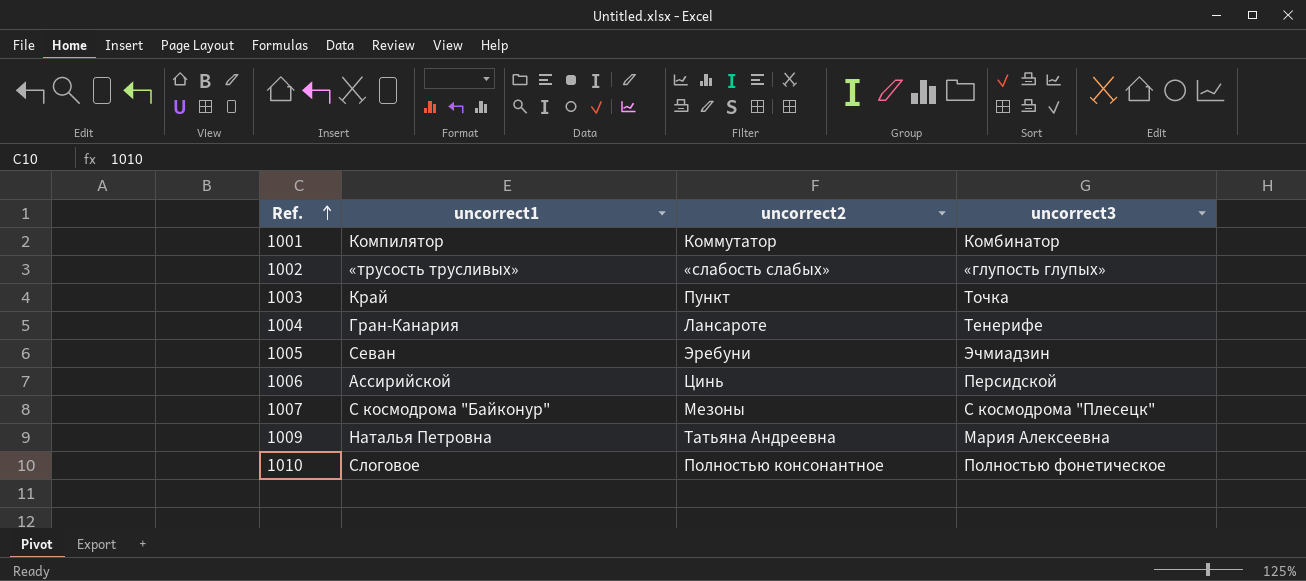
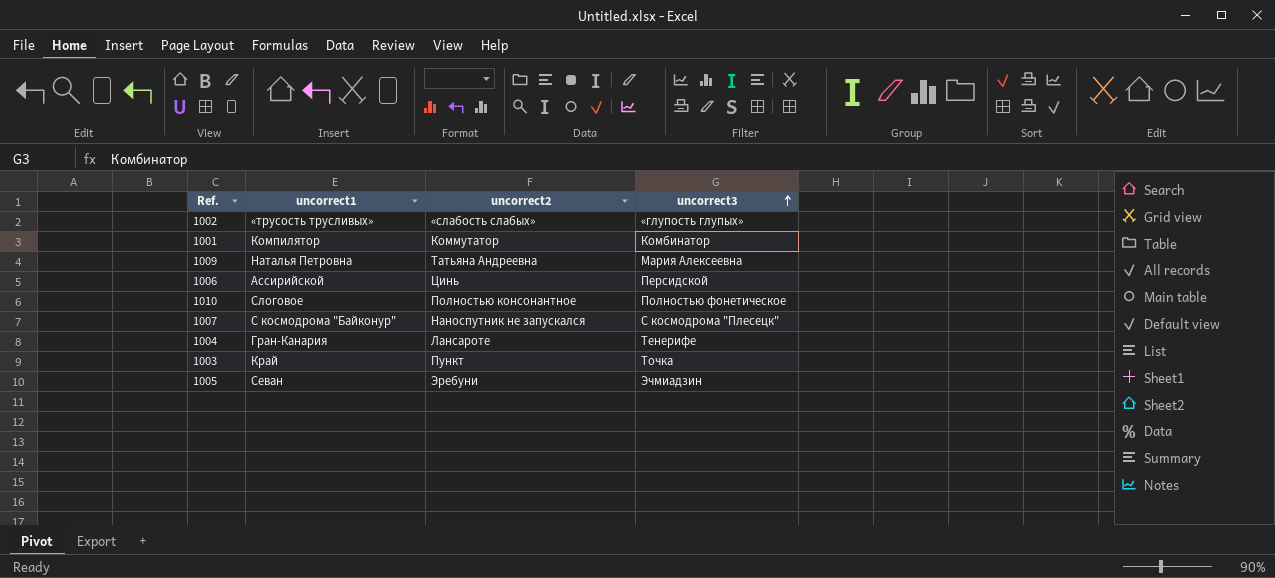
row order: Ref. ascending -> uncorrect3 ascending
1007 | uncorrect2: Мезоны -> Наноспутник не запускался

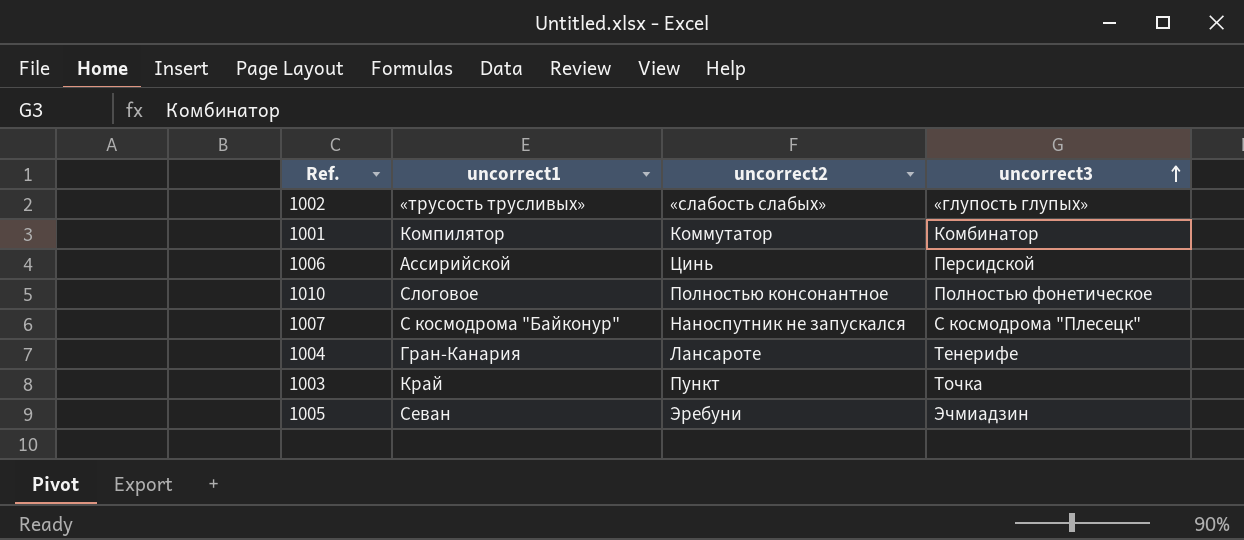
row 1009: Наталья Петровна | Татьяна Андреевна | Мария Алексеевна -> none

